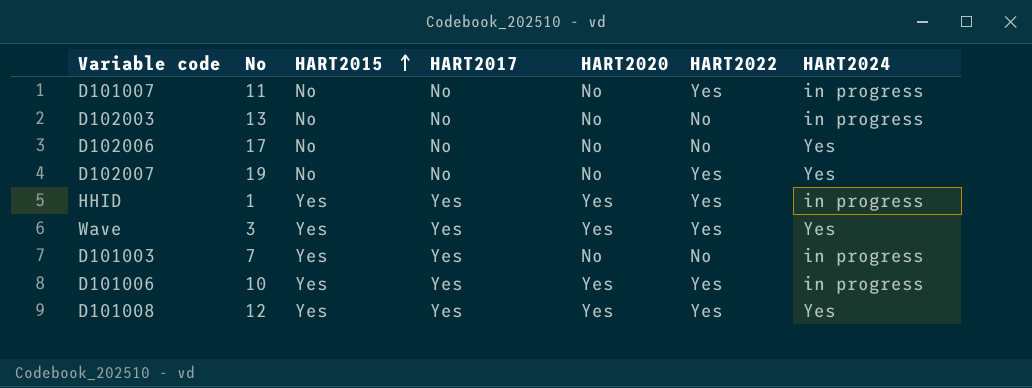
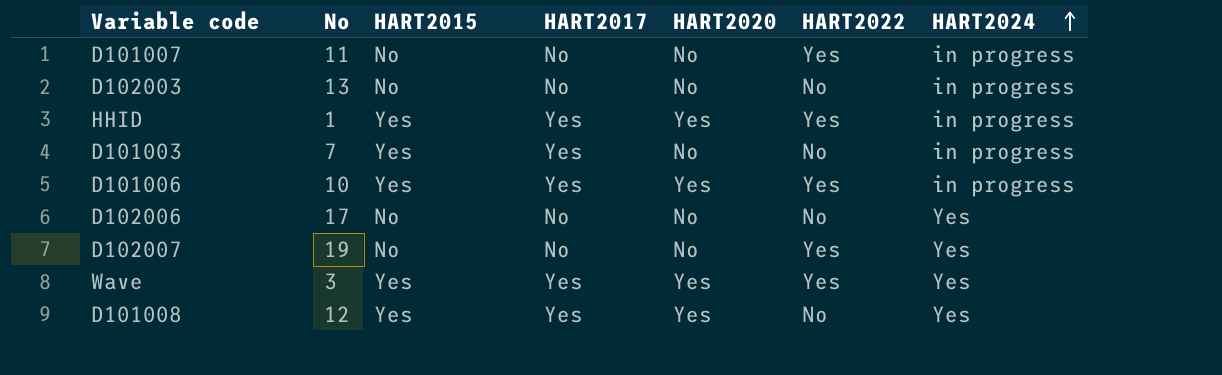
row order: HART2015 ascending -> HART2024 ascending
D101008 | HART2022: Yes -> No

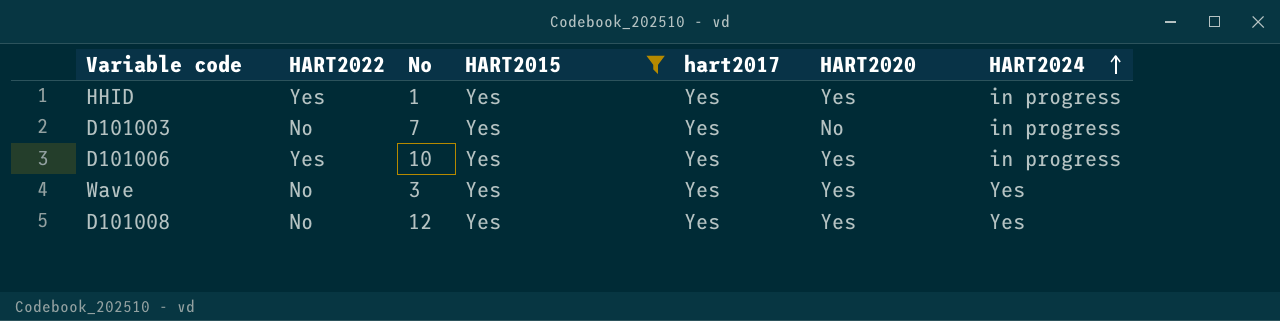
filter: none -> HART2015 = Yes
column HART2022 | position: 6 -> 2
column name: HART2017 -> hart2017
Wave | HART2022: Yes -> No

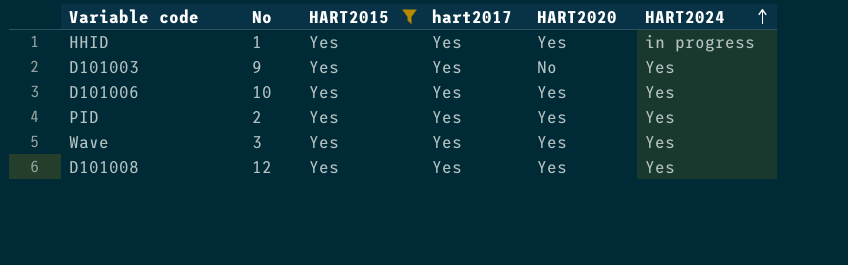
column HART2022 | position: 2 -> none
D101003 | No: 7 -> 9
D101003 | HART2024: in progress -> Yes
D101006 | HART2024: in progress -> Yes
row PID: none -> 2 | Yes | Yes | Yes | Yes

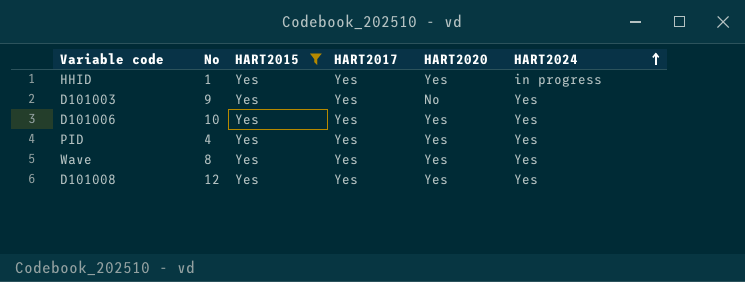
column name: hart2017 -> HART2017
PID | No: 2 -> 4
Wave | No: 3 -> 8

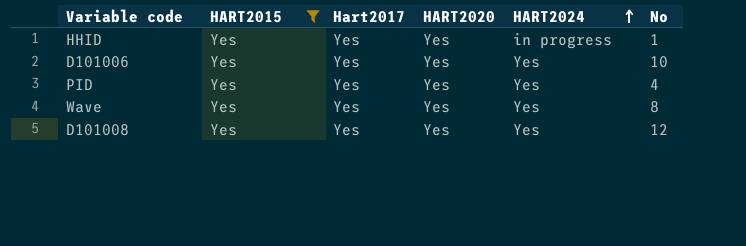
column name: HART2017 -> Hart2017
column No | position: 2 -> 6
row D101003: 9 | Yes | Yes | No | Yes -> none

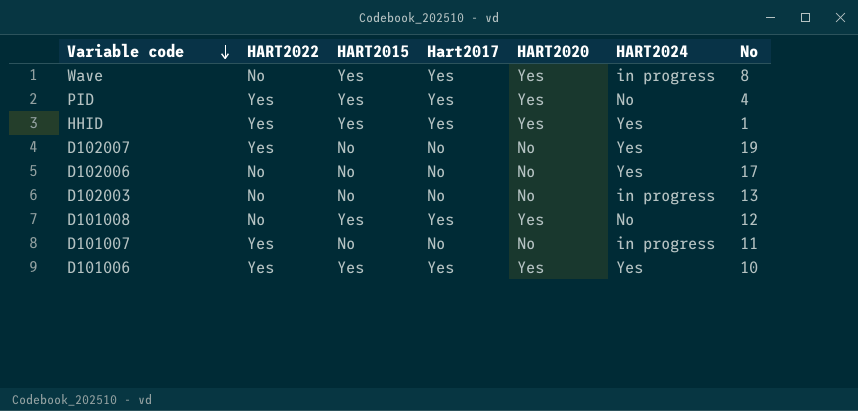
filter: HART2015 = Yes -> none
row order: HART2024 ascending -> Variable code descending
column HART2022 | position: none -> 2
Wave | HART2024: Yes -> in progress
PID | HART2024: Yes -> No
HHID | HART2024: in progress -> Yes
D101008 | HART2024: Yes -> No

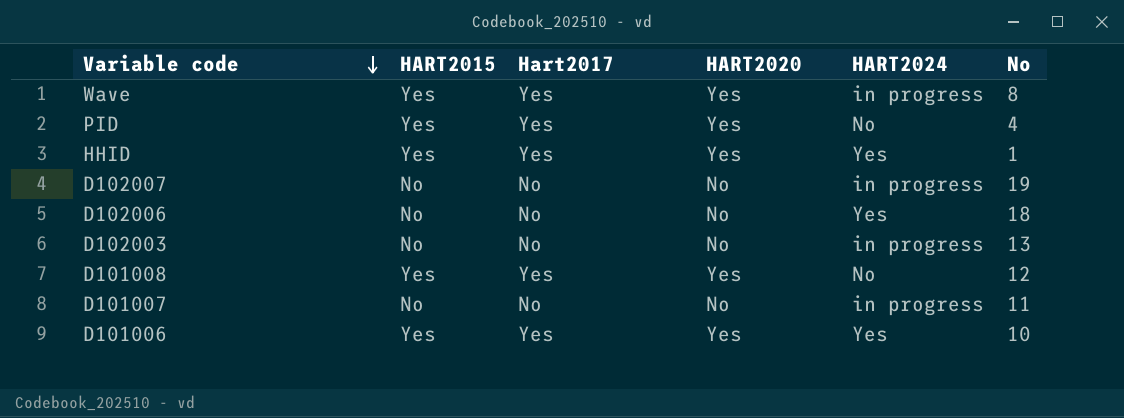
column HART2022 | position: 2 -> none
D102007 | HART2024: Yes -> in progress
D102006 | No: 17 -> 18

